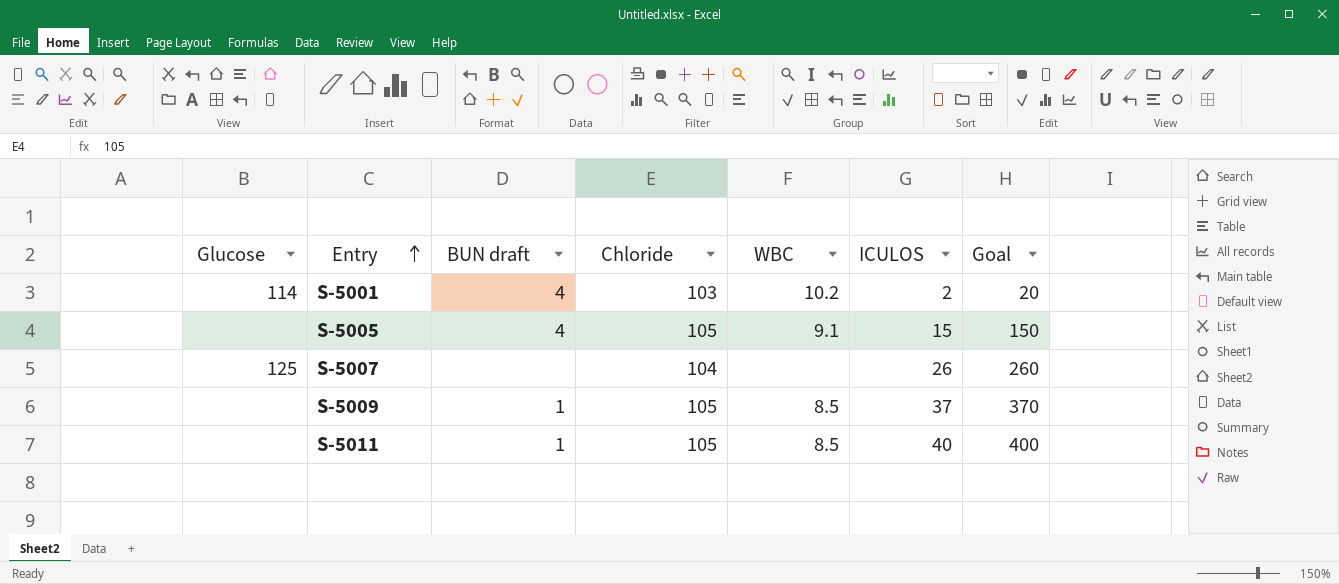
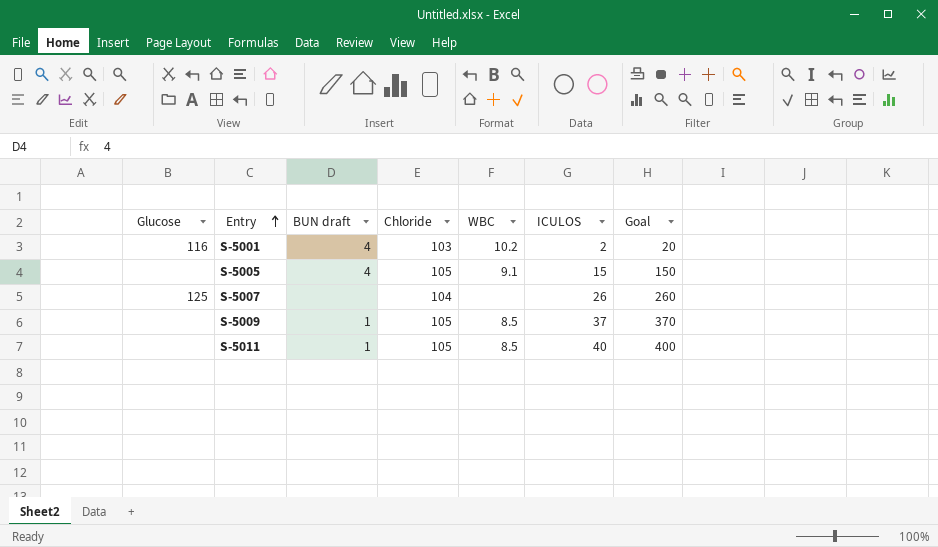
S-5001 | Glucose: 114 -> 116

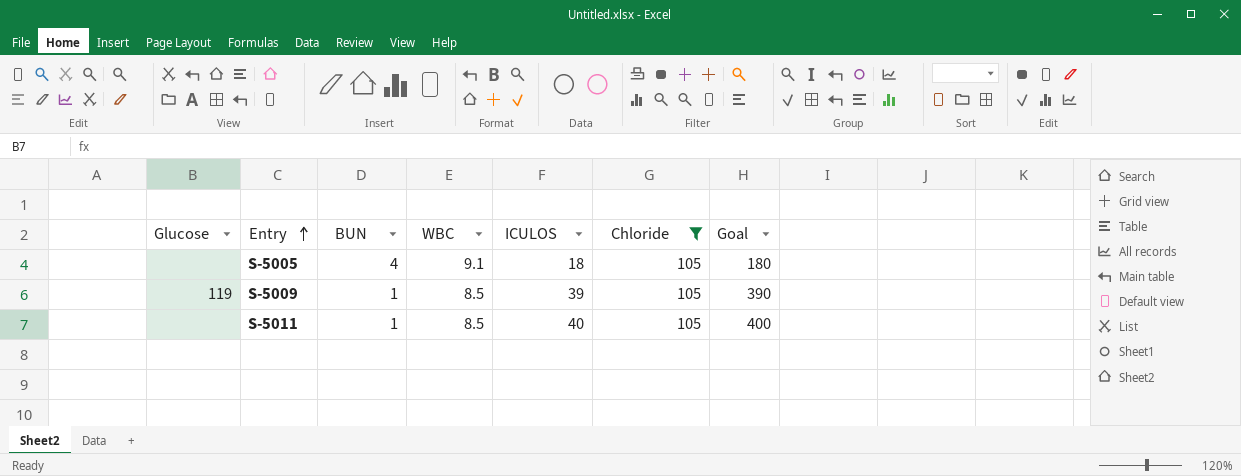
filter: none -> Chloride = 105
column name: BUN draft -> BUN
column Chloride | position: 4 -> 6
S-5005 | ICULOS: 15 -> 18
S-5005 | Goal: 150 -> 180
S-5009 | Glucose: none -> 119
S-5009 | ICULOS: 37 -> 39
S-5009 | Goal: 370 -> 390

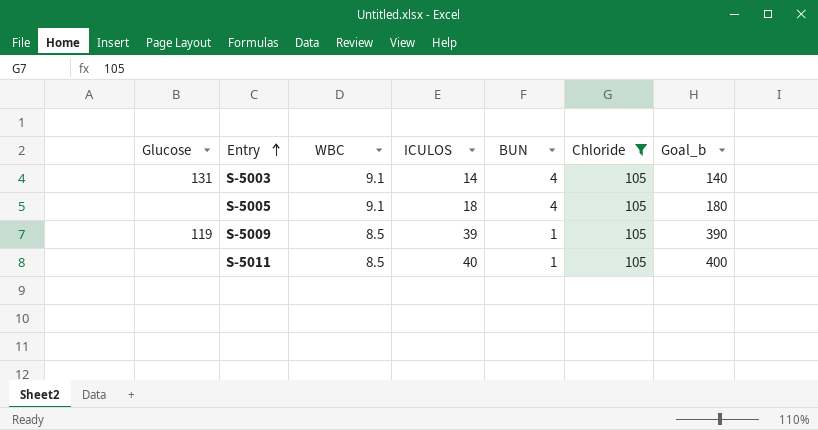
column BUN | position: 3 -> 5
column name: Goal -> Goal_b
row S-5003: none -> 131 | 9.1 | 14 | 4 | 105 | 140

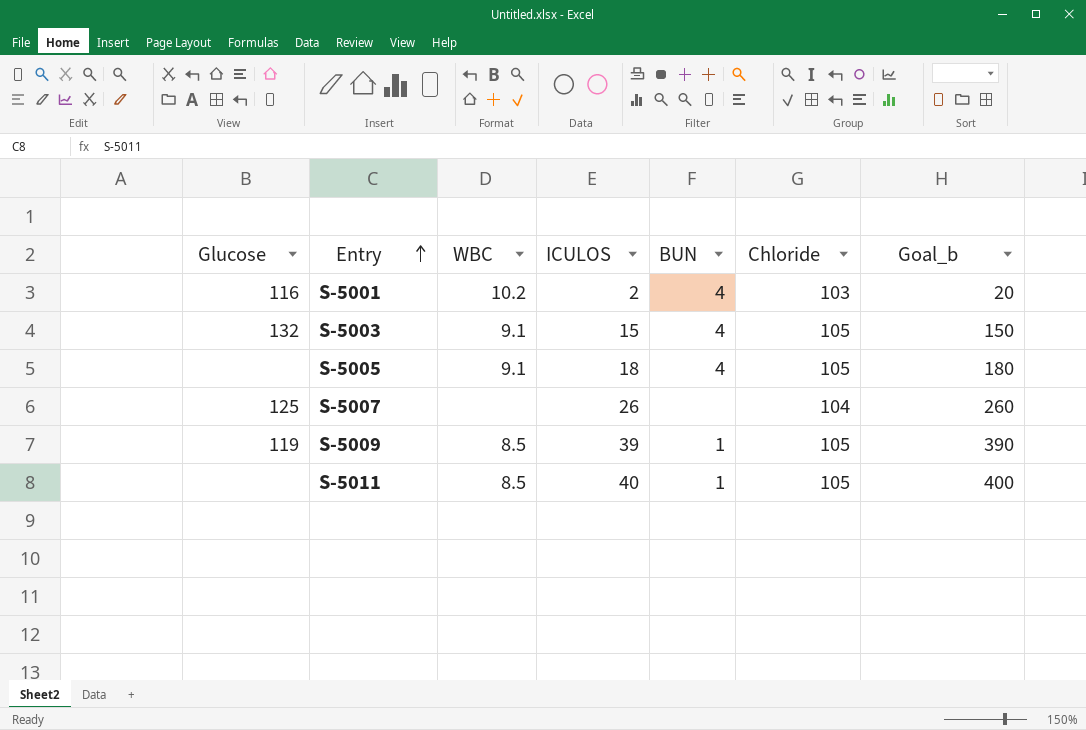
filter: Chloride = 105 -> none
S-5003 | Glucose: 131 -> 132
S-5003 | ICULOS: 14 -> 15
S-5003 | Goal_b: 140 -> 150

